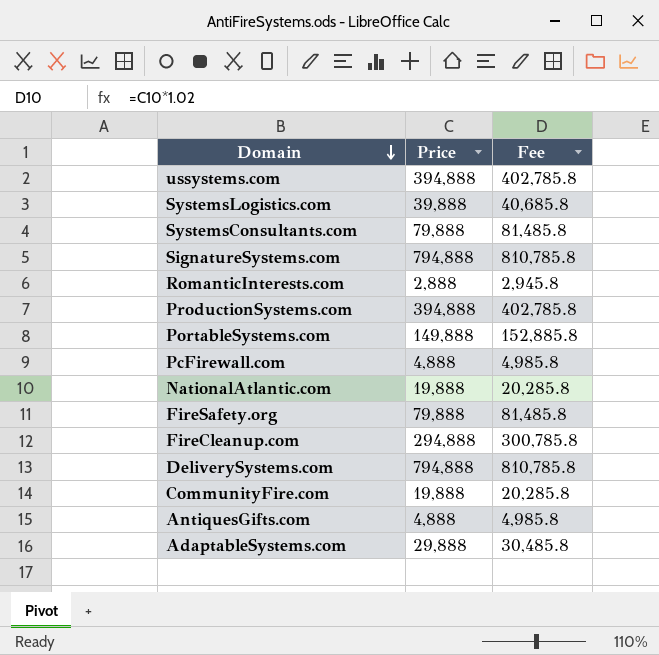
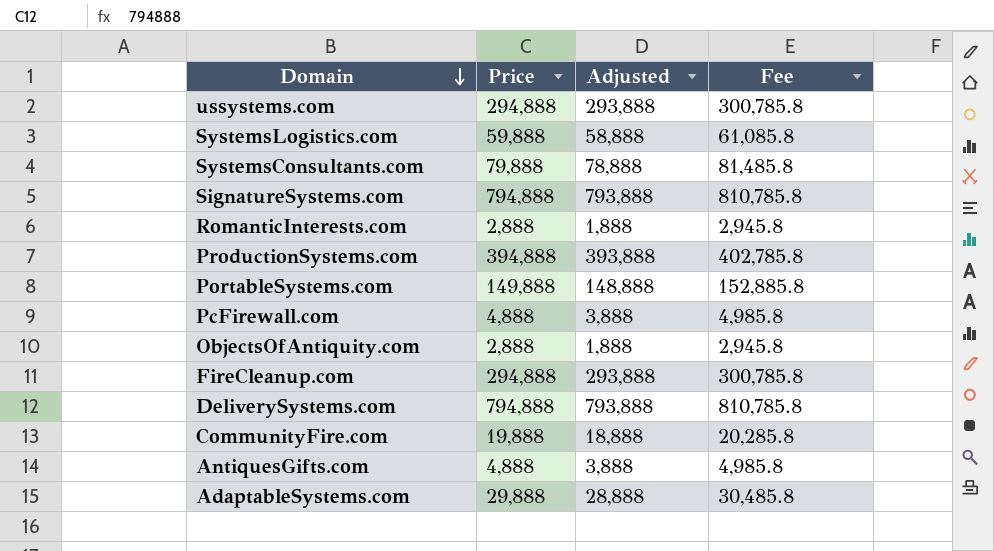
column Adjusted | formula: none -> [Price] - 1000
row NationalAtlantic.com: 19,888 | 20,285.8 -> none
row FireSafety.org: 79,888 | 81,485.8 -> none
ussystems.com | Price: 394,888 -> 294,888
ussystems.com | Fee: 402,785.8 -> 300,785.8
SystemsLogistics.com | Price: 39,888 -> 59,888
SystemsLogistics.com | Fee: 40,685.8 -> 61,085.8
row ObjectsOfAntiquity.com: none -> 2,888 | 1,888 | 2,945.8

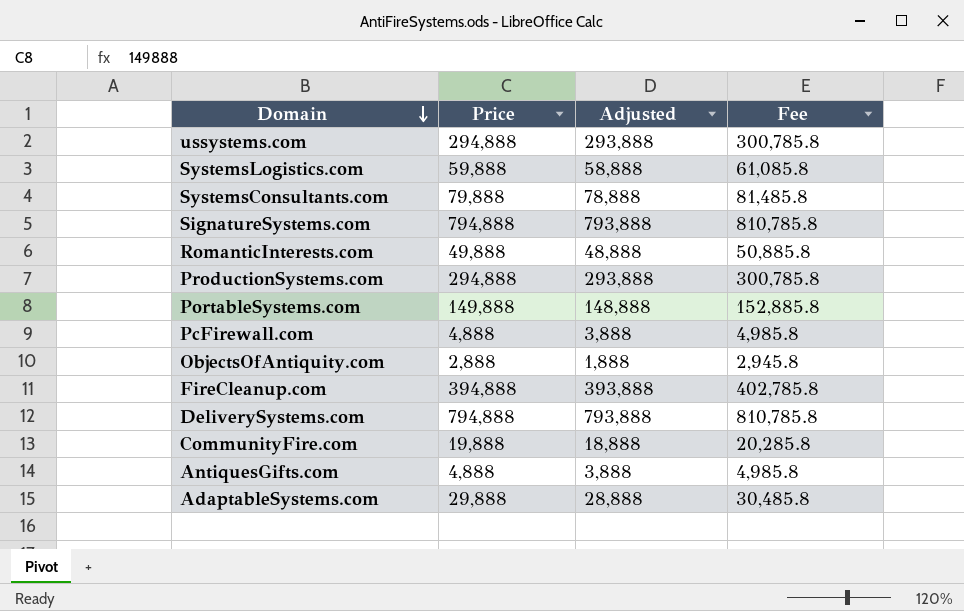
RomanticInterests.com | Price: 2,888 -> 49,888
RomanticInterests.com | Adjusted: 1,888 -> 48,888
RomanticInterests.com | Fee: 2,945.8 -> 50,885.8
ProductionSystems.com | Price: 394,888 -> 294,888
ProductionSystems.com | Adjusted: 393,888 -> 293,888
ProductionSystems.com | Fee: 402,785.8 -> 300,785.8
FireCleanup.com | Price: 294,888 -> 394,888
FireCleanup.com | Adjusted: 293,888 -> 393,888
FireCleanup.com | Fee: 300,785.8 -> 402,785.8

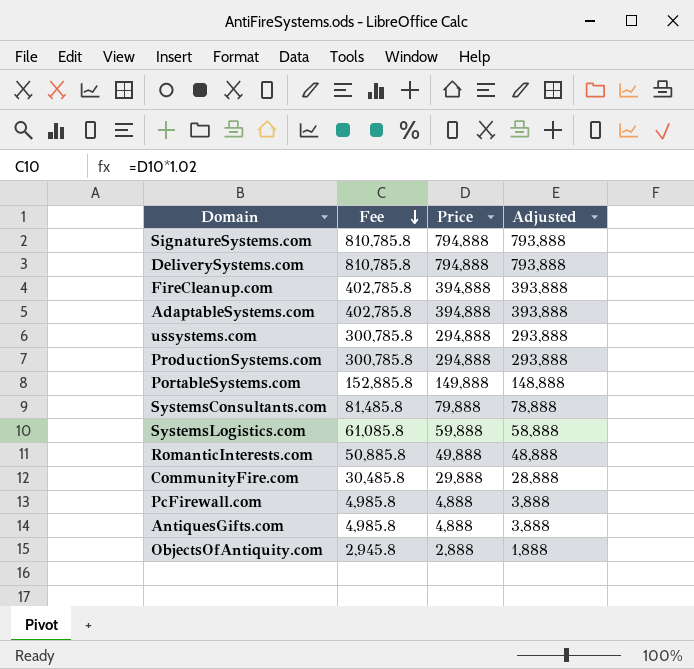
row order: Domain descending -> Fee descending
column Fee | position: 4 -> 2
AdaptableSystems.com | Fee: 30,485.8 -> 402,785.8
AdaptableSystems.com | Price: 29,888 -> 394,888
AdaptableSystems.com | Adjusted: 28,888 -> 393,888
CommunityFire.com | Fee: 20,285.8 -> 30,485.8
CommunityFire.com | Price: 19,888 -> 29,888
CommunityFire.com | Adjusted: 18,888 -> 28,888

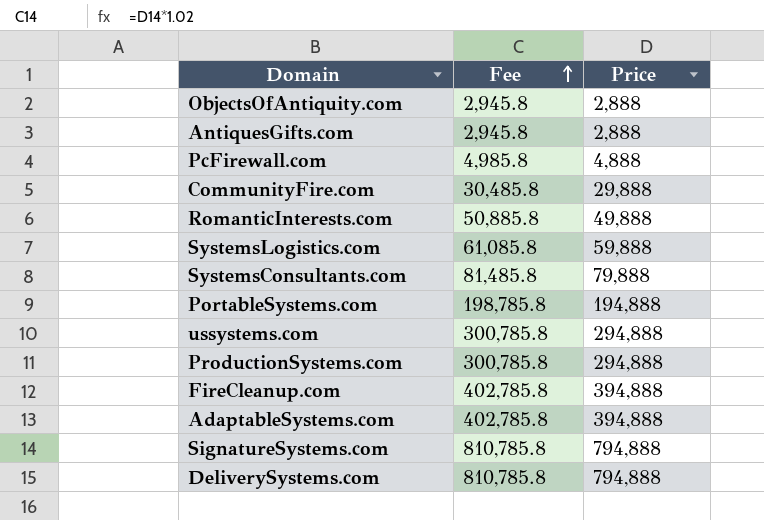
row order: Fee descending -> Fee ascending
column Adjusted | formula: [Price] - 1000 -> none
AntiquesGifts.com | Fee: 4,985.8 -> 2,945.8
AntiquesGifts.com | Price: 4,888 -> 2,888
PortableSystems.com | Fee: 152,885.8 -> 198,785.8
PortableSystems.com | Price: 149,888 -> 194,888

